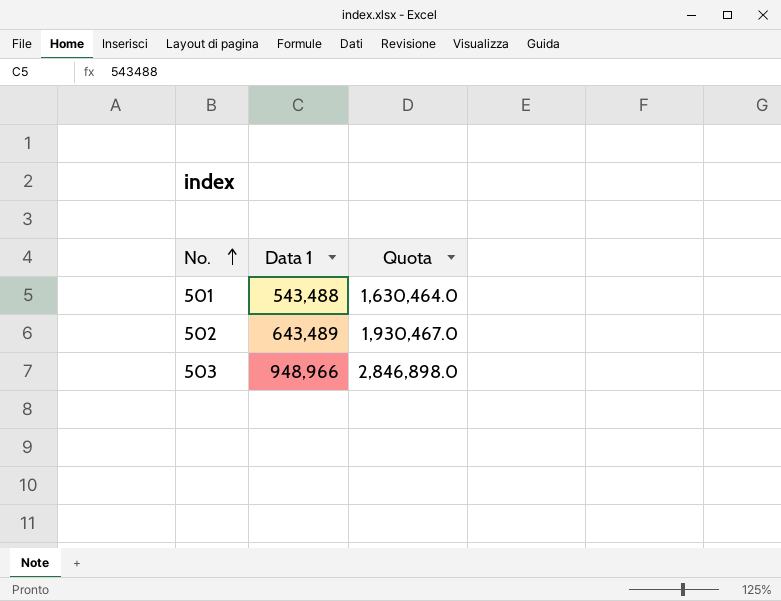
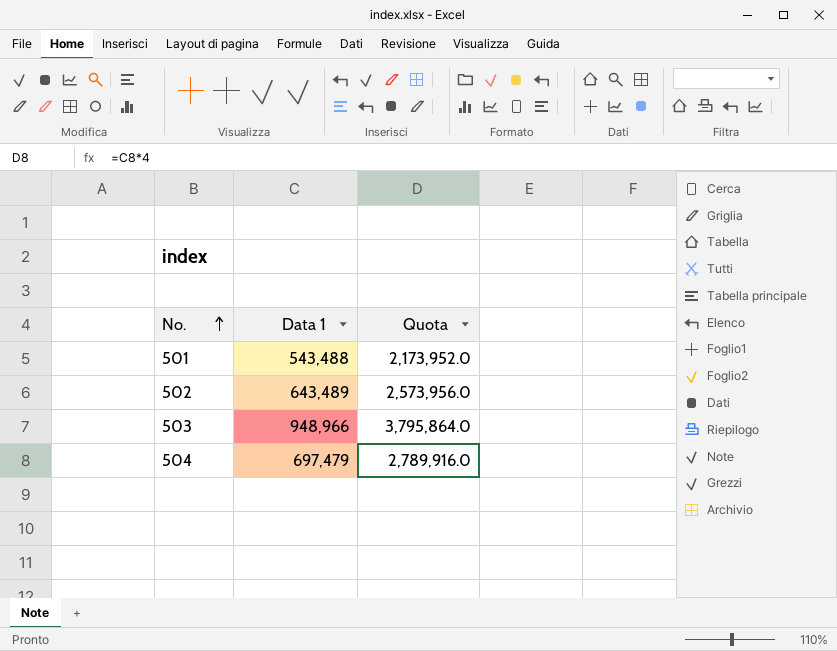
column Quota | formula: [Data 1] * 3 -> [Data 1] * 4
row 504: none -> 697,479 | 2,789,916.0

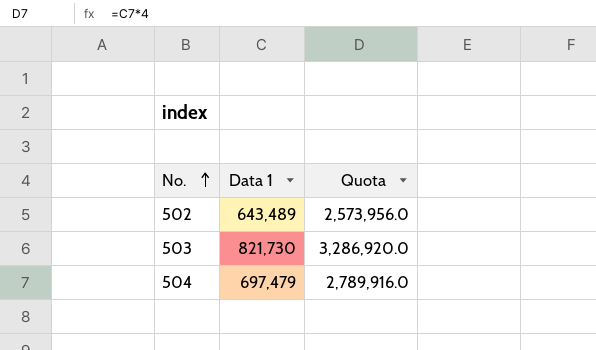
row 501: 543,488 | 2,173,952.0 -> none
503 | Data 1: 948,966 -> 821,730
503 | Quota: 3,795,864.0 -> 3,286,920.0

